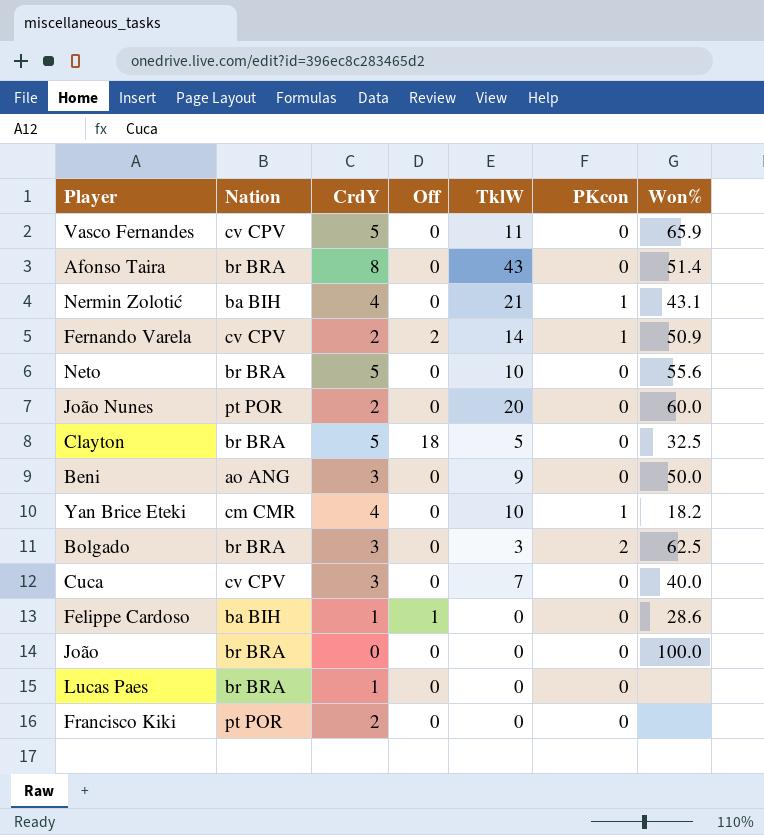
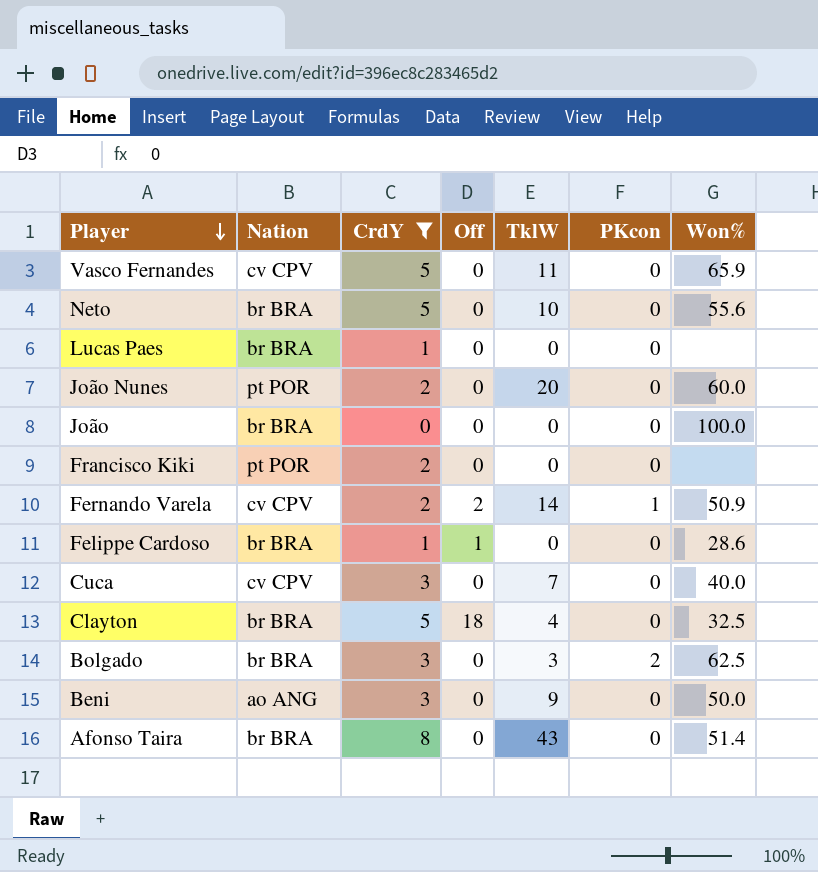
filter: none -> CrdY != 4
row order: none -> Player descending
Felippe Cardoso | Nation: ba BIH -> br BRA
Clayton | TklW: 5 -> 4

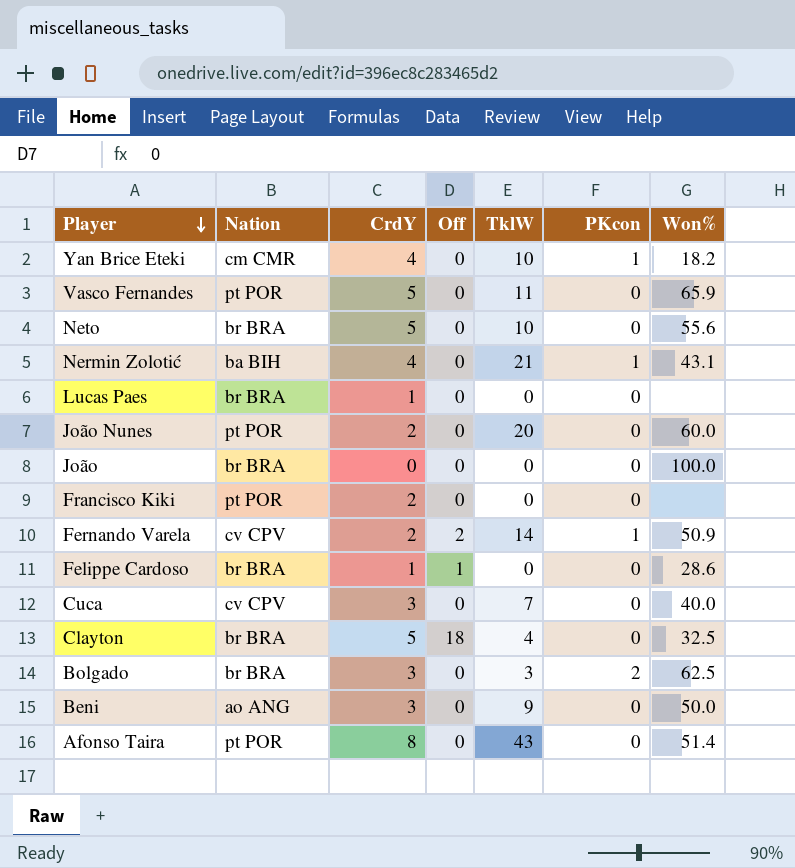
filter: CrdY != 4 -> none
Vasco Fernandes | Nation: cv CPV -> pt POR
Afonso Taira | Nation: br BRA -> pt POR

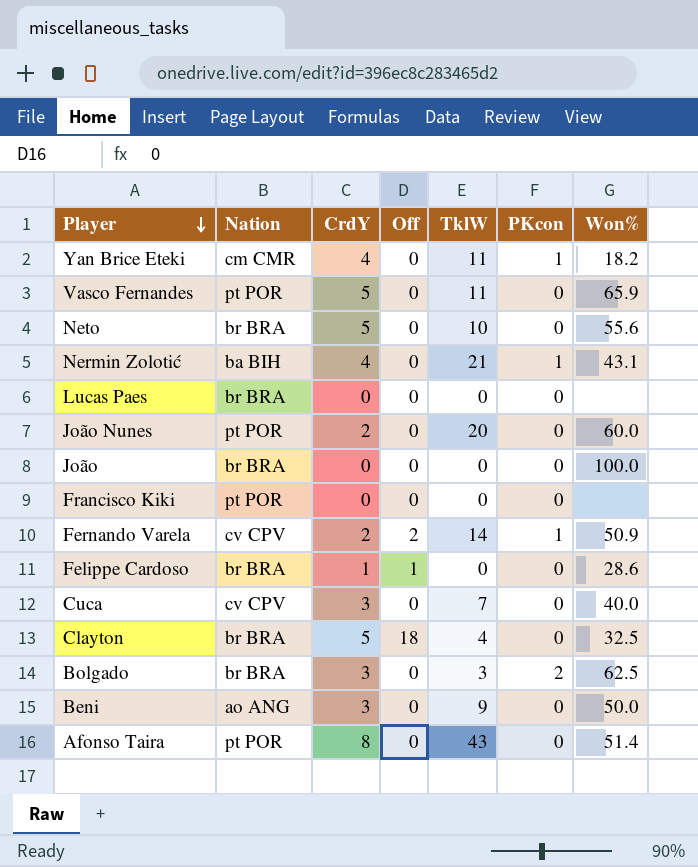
Yan Brice Eteki | TklW: 10 -> 11
Lucas Paes | CrdY: 1 -> 0
Francisco Kiki | CrdY: 2 -> 0

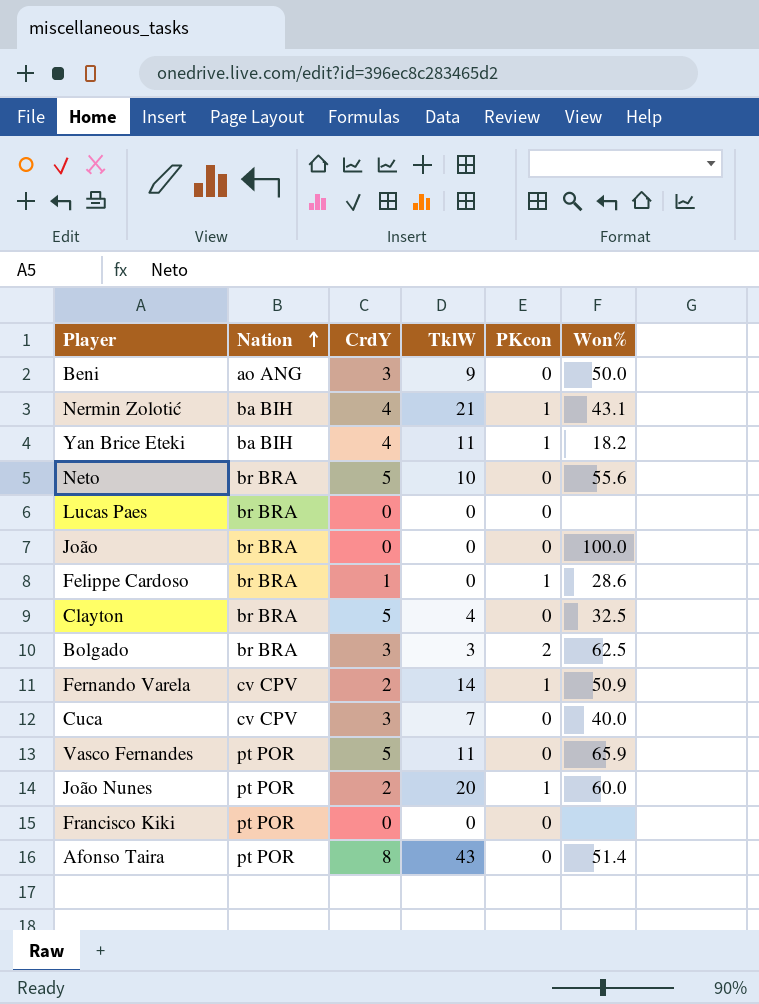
row order: Player descending -> Nation ascending
column Off | position: 4 -> none
Yan Brice Eteki | Nation: cm CMR -> ba BIH
Felippe Cardoso | PKcon: 0 -> 1
João Nunes | PKcon: 0 -> 1

